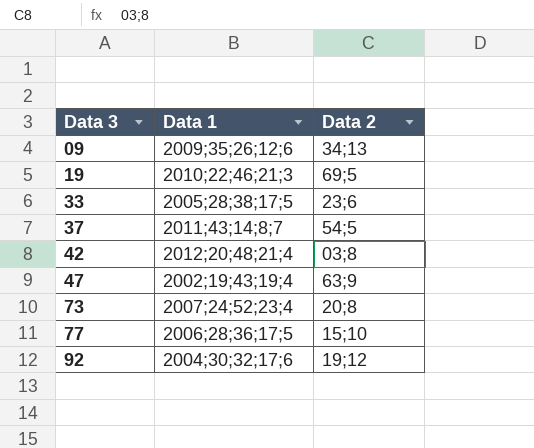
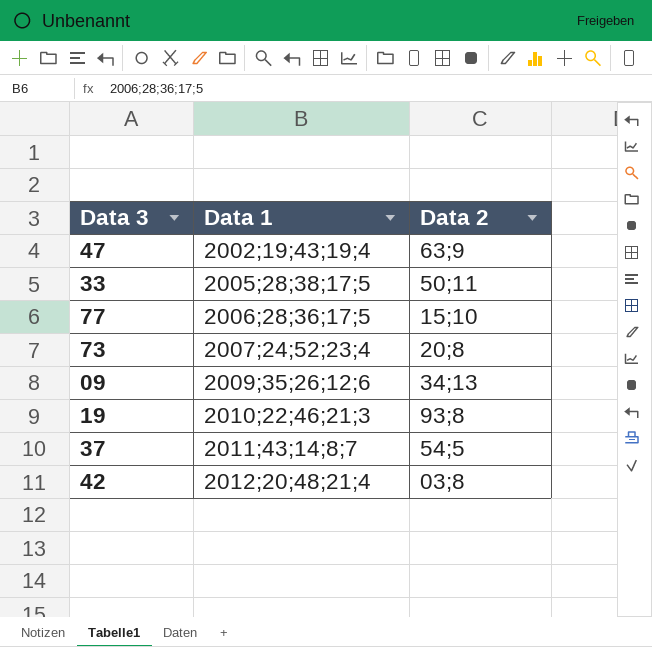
row order: Data 3 ascending -> Data 1 ascending
row 92: 2004;30;32;17;6 | 19;12 -> none
33 | Data 2: 23;6 -> 50;11
19 | Data 2: 69;5 -> 93;8

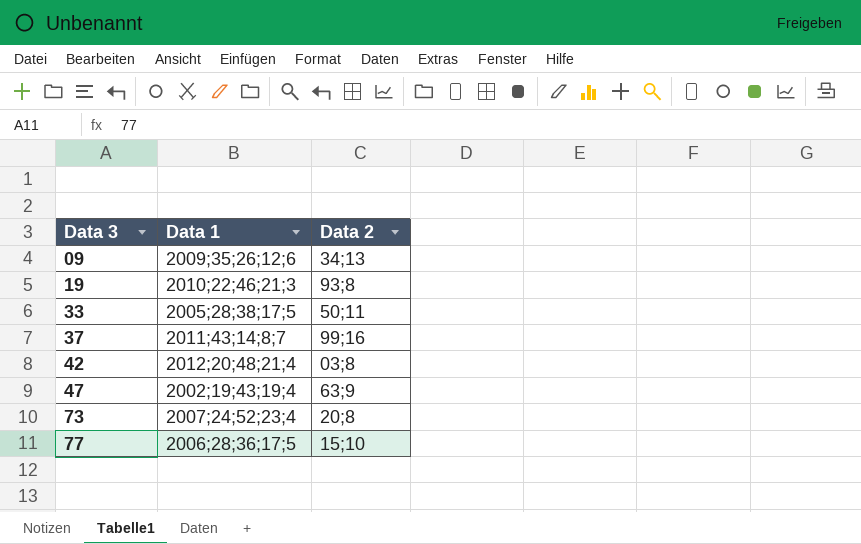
row order: Data 1 ascending -> Data 3 ascending
37 | Data 2: 54;5 -> 99;16

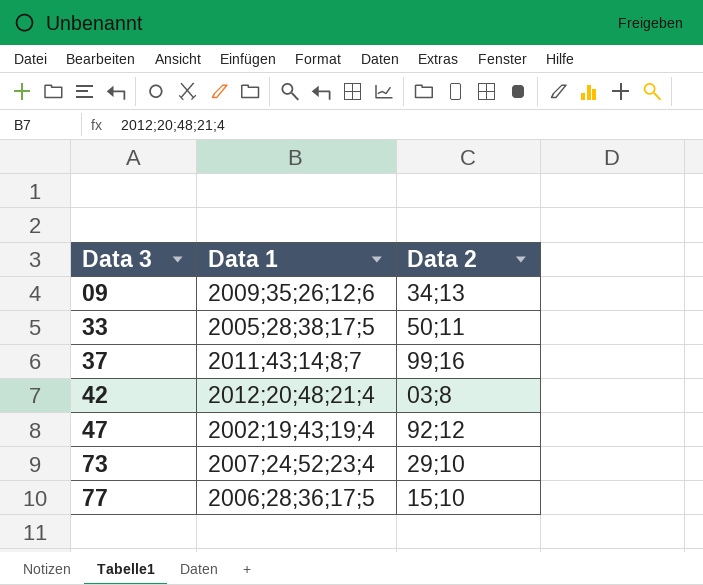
row 19: 2010;22;46;21;3 | 93;8 -> none
47 | Data 2: 63;9 -> 92;12
73 | Data 2: 20;8 -> 29;10

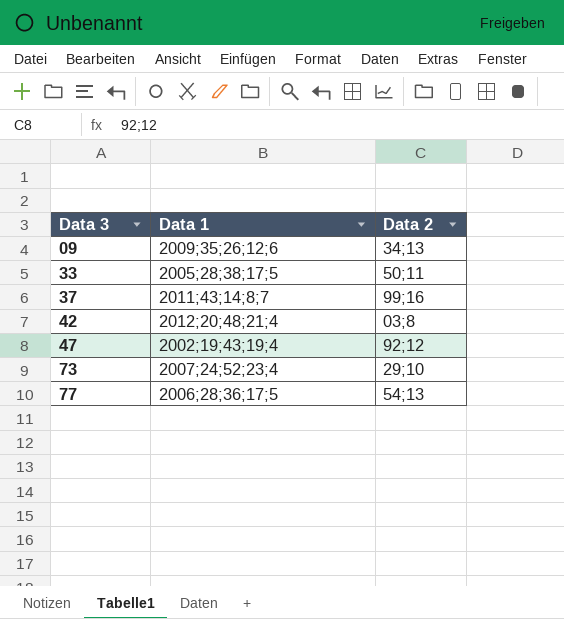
77 | Data 2: 15;10 -> 54;13

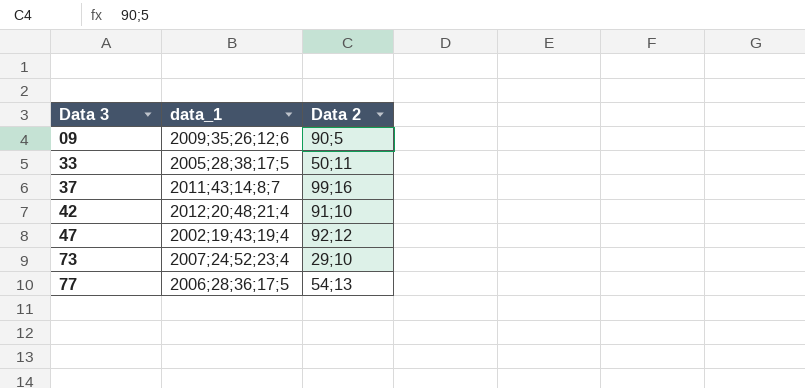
column name: Data 1 -> data_1
09 | Data 2: 34;13 -> 90;5
42 | Data 2: 03;8 -> 91;10

